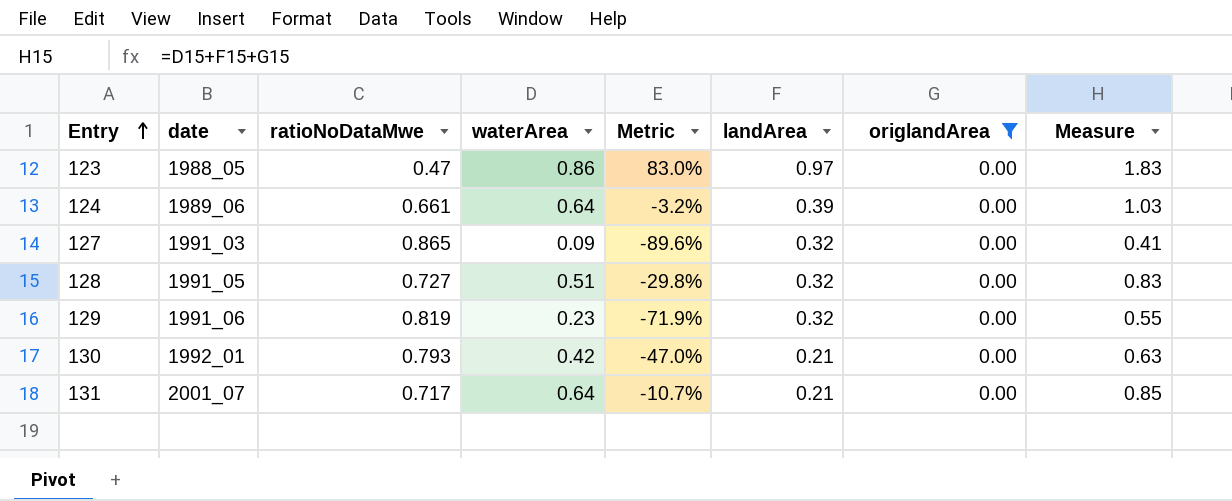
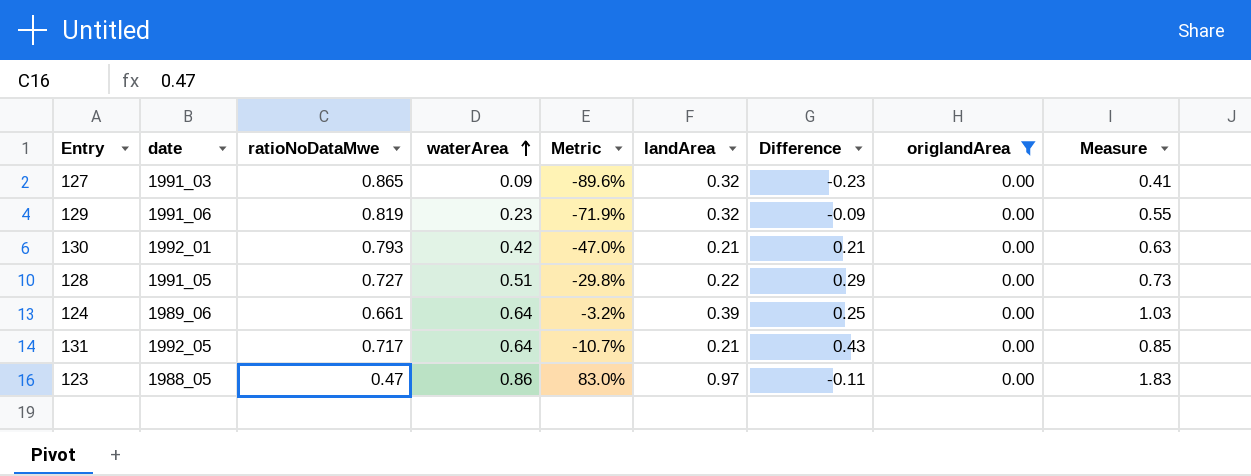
row order: Entry ascending -> waterArea ascending
column Difference | formula: none -> [waterArea] - [landArea]
128 | landArea: 0.32 -> 0.22
128 | Measure: 0.83 -> 0.73
131 | date: 2001_07 -> 1992_05

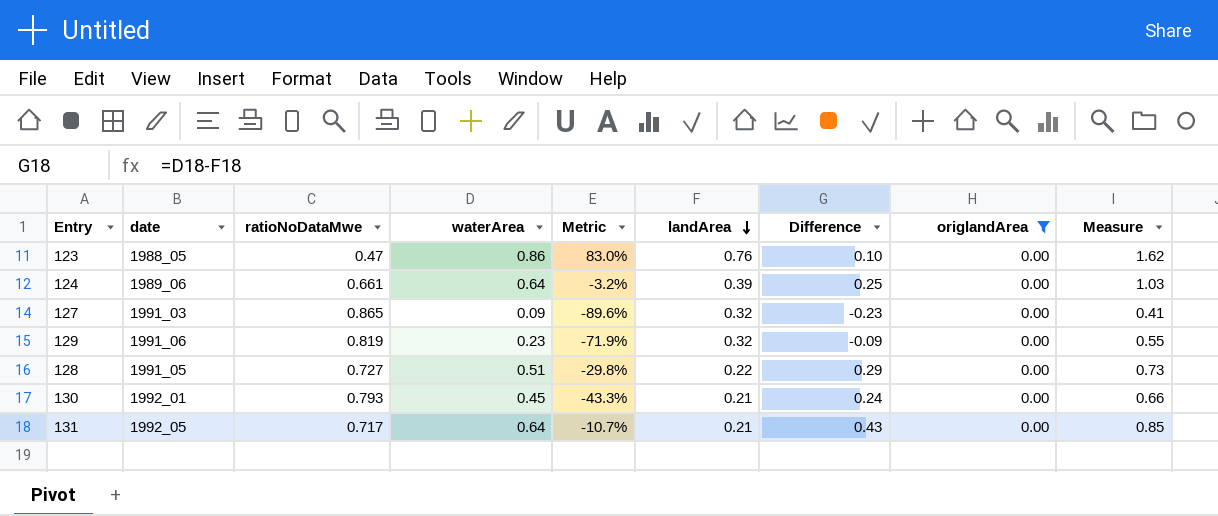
row order: waterArea ascending -> landArea descending
123 | landArea: 0.97 -> 0.76
123 | Difference: -0.11 -> 0.10
123 | Measure: 1.83 -> 1.62
130 | waterArea: 0.42 -> 0.45
130 | Metric: -47.0% -> -43.3%
130 | Difference: 0.21 -> 0.24
130 | Measure: 0.63 -> 0.66

